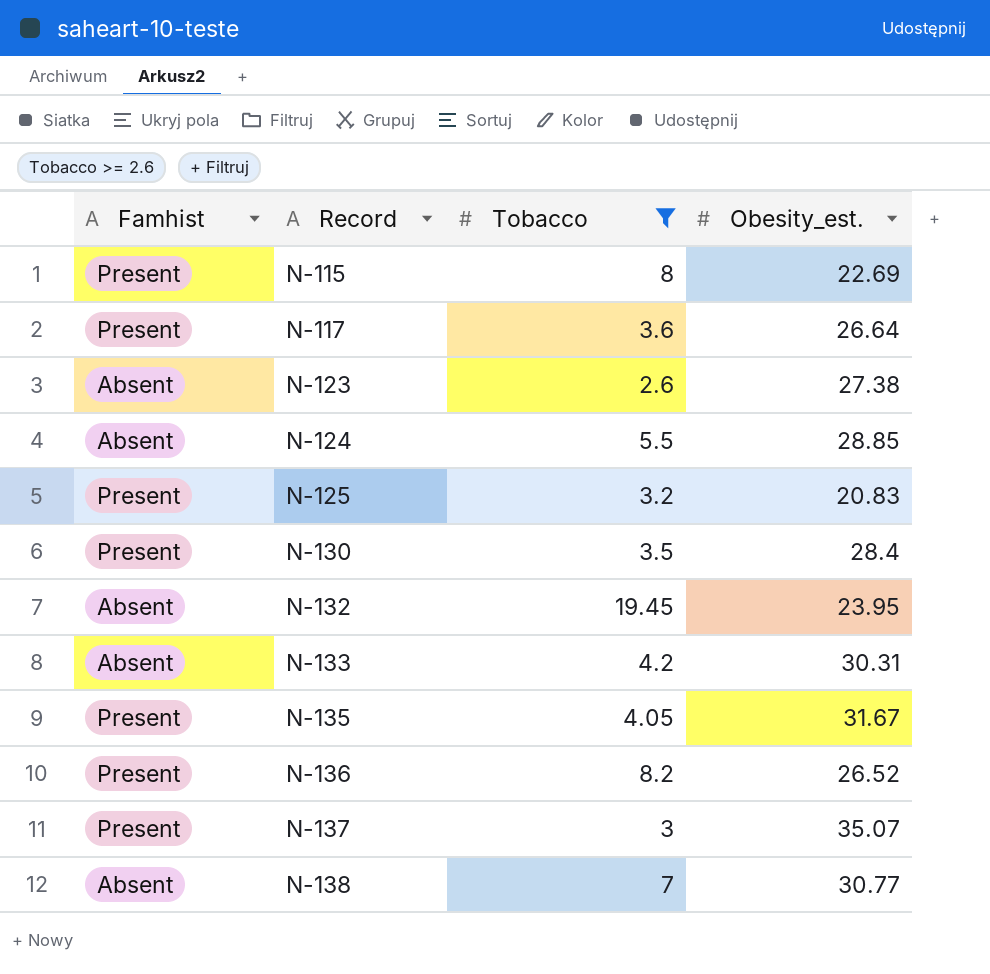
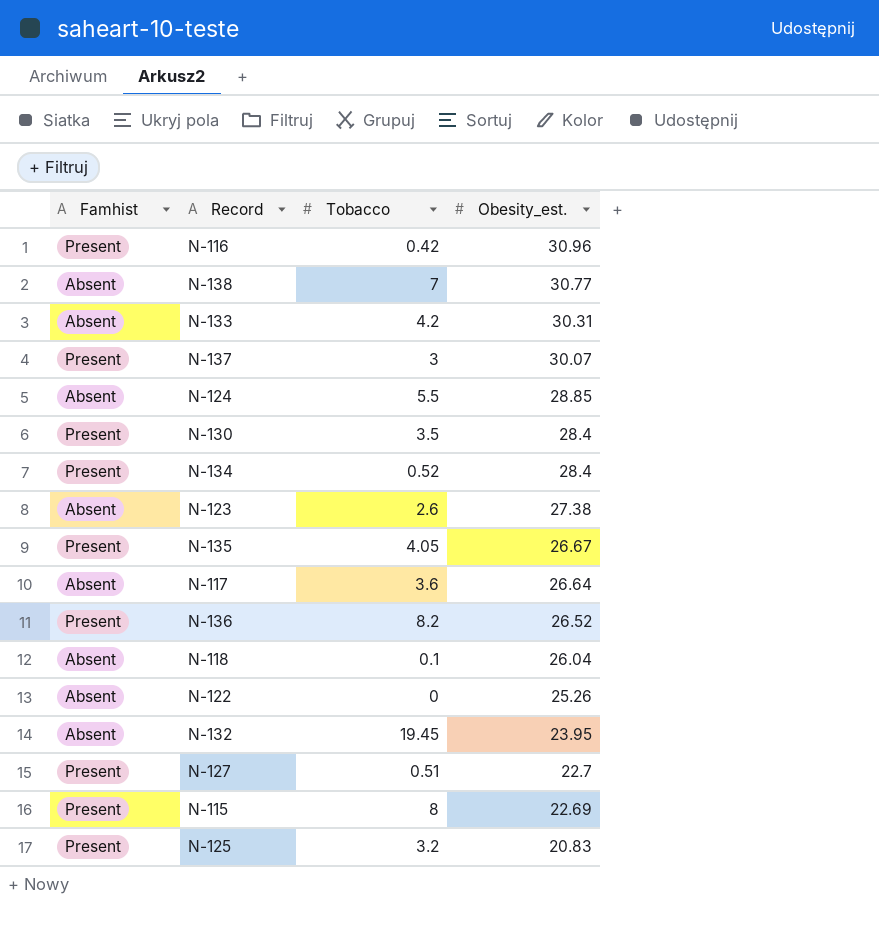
filter: Tobacco >= 2.6 -> none
row order: Record ascending -> Obesity_est. descending
N-137 | Obesity_est.: 35.07 -> 30.07
N-135 | Obesity_est.: 31.67 -> 26.67
N-117 | Famhist: Present -> Absent

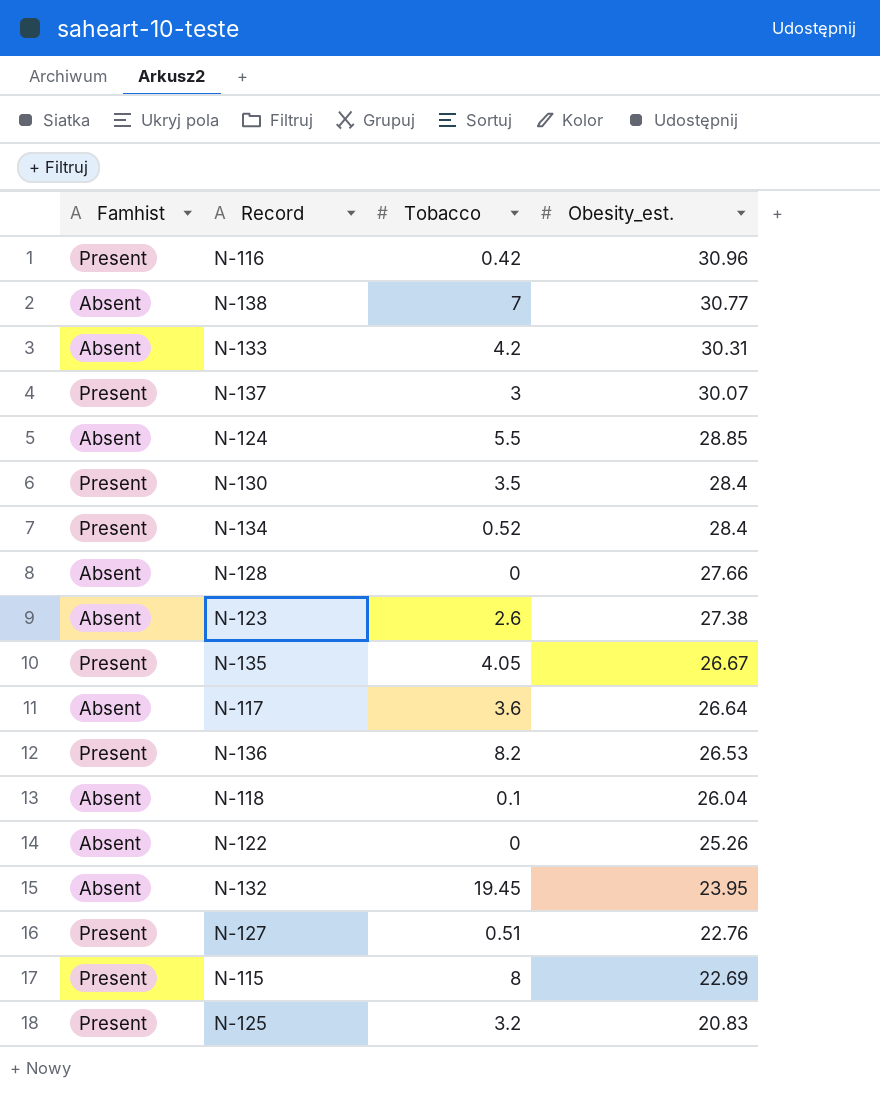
row N-128: none -> Absent | 0 | 27.66
N-136 | Obesity_est.: 26.52 -> 26.53
N-127 | Obesity_est.: 22.7 -> 22.76

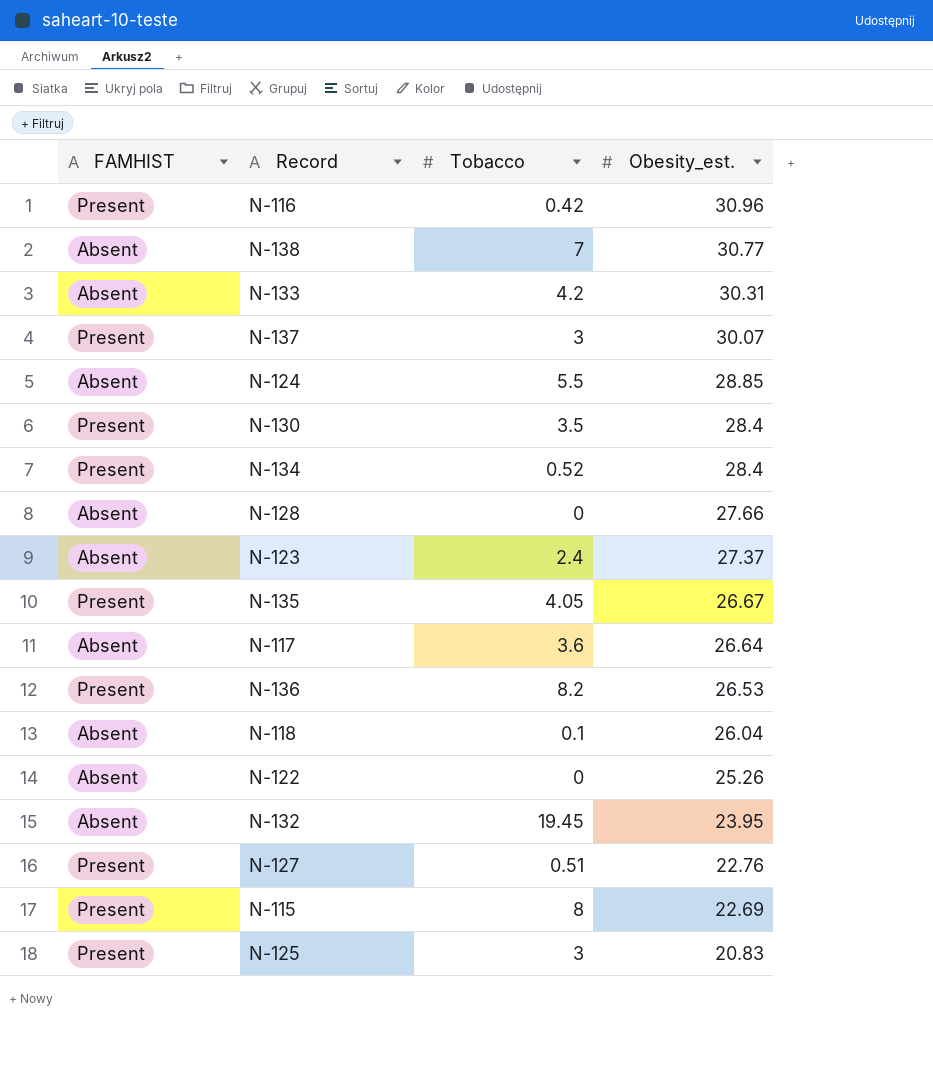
column name: Famhist -> FAMHIST
N-123 | Tobacco: 2.6 -> 2.4
N-123 | Obesity_est.: 27.38 -> 27.37
N-125 | Tobacco: 3.2 -> 3

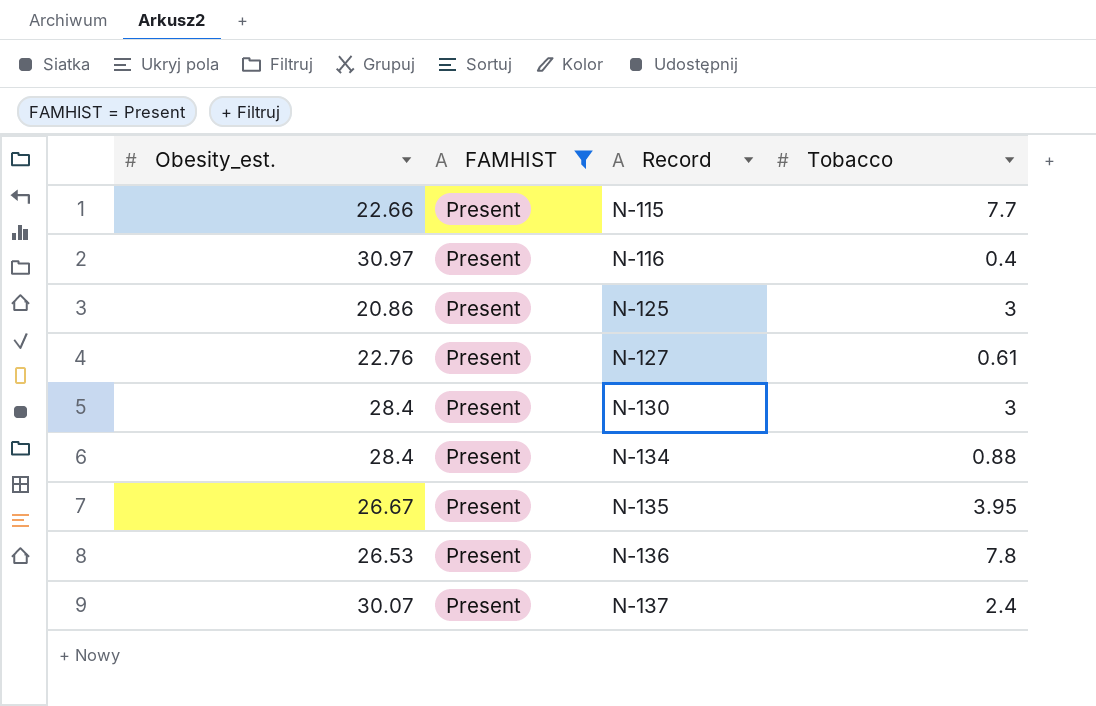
filter: none -> FAMHIST = Present
row order: Obesity_est. descending -> Record ascending
column Obesity_est. | position: 4 -> 1
N-115 | Obesity_est.: 22.69 -> 22.66
N-115 | Tobacco: 8 -> 7.7
N-116 | Obesity_est.: 30.96 -> 30.97
N-116 | Tobacco: 0.42 -> 0.4
N-125 | Obesity_est.: 20.83 -> 20.86
N-127 | Tobacco: 0.51 -> 0.61
N-130 | Tobacco: 3.5 -> 3
N-134 | Tobacco: 0.52 -> 0.88
N-135 | Tobacco: 4.05 -> 3.95
N-136 | Tobacco: 8.2 -> 7.8
N-137 | Tobacco: 3 -> 2.4

